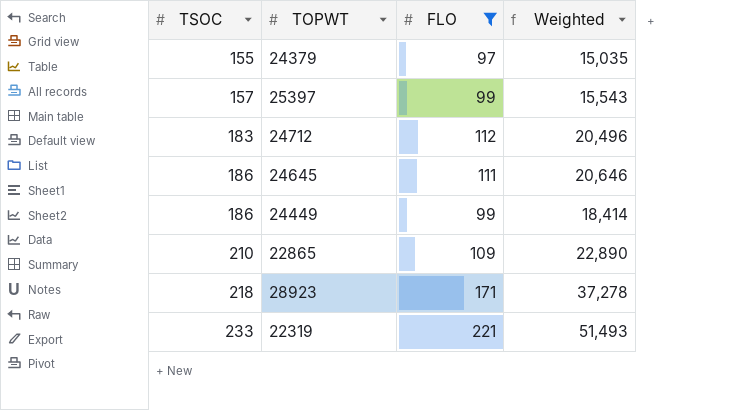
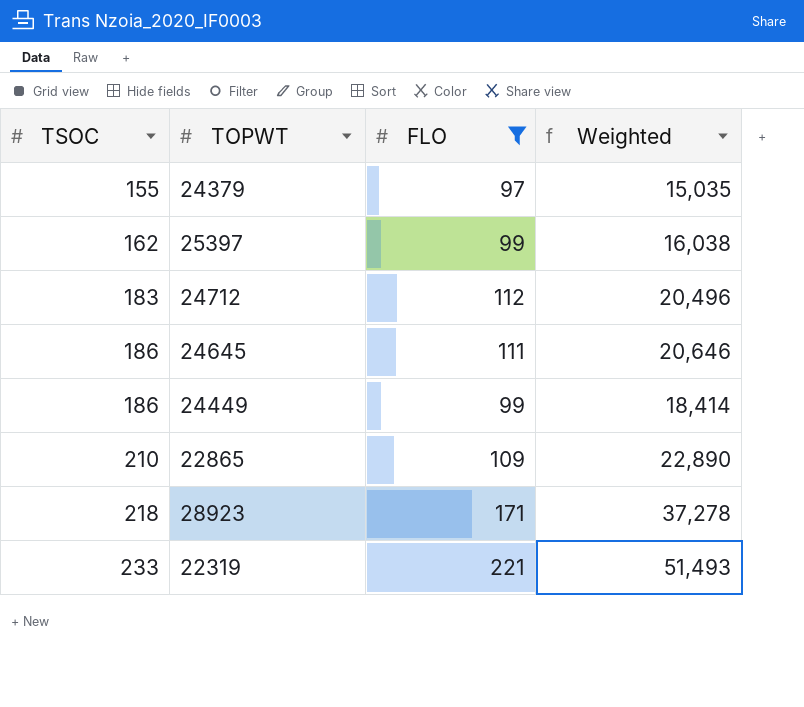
25397 | TSOC: 157 -> 162
25397 | Weighted: 15,543 -> 16,038

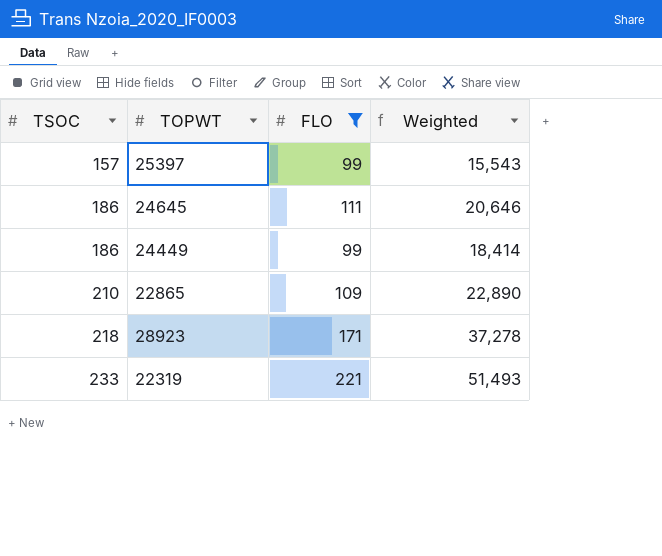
row 24379: 155 | 97 | 15,035 -> none
row 24712: 183 | 112 | 20,496 -> none
25397 | TSOC: 162 -> 157
25397 | Weighted: 16,038 -> 15,543

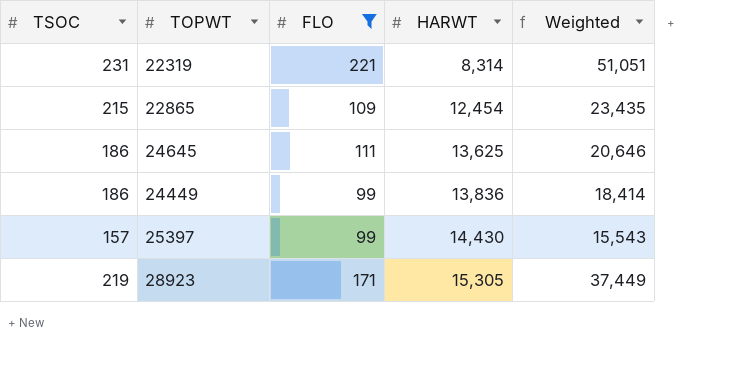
row order: TSOC ascending -> HARWT ascending
column HARWT | position: none -> 4
22319 | TSOC: 233 -> 231
22319 | Weighted: 51,493 -> 51,051
22865 | TSOC: 210 -> 215
22865 | Weighted: 22,890 -> 23,435
28923 | TSOC: 218 -> 219
28923 | Weighted: 37,278 -> 37,449

